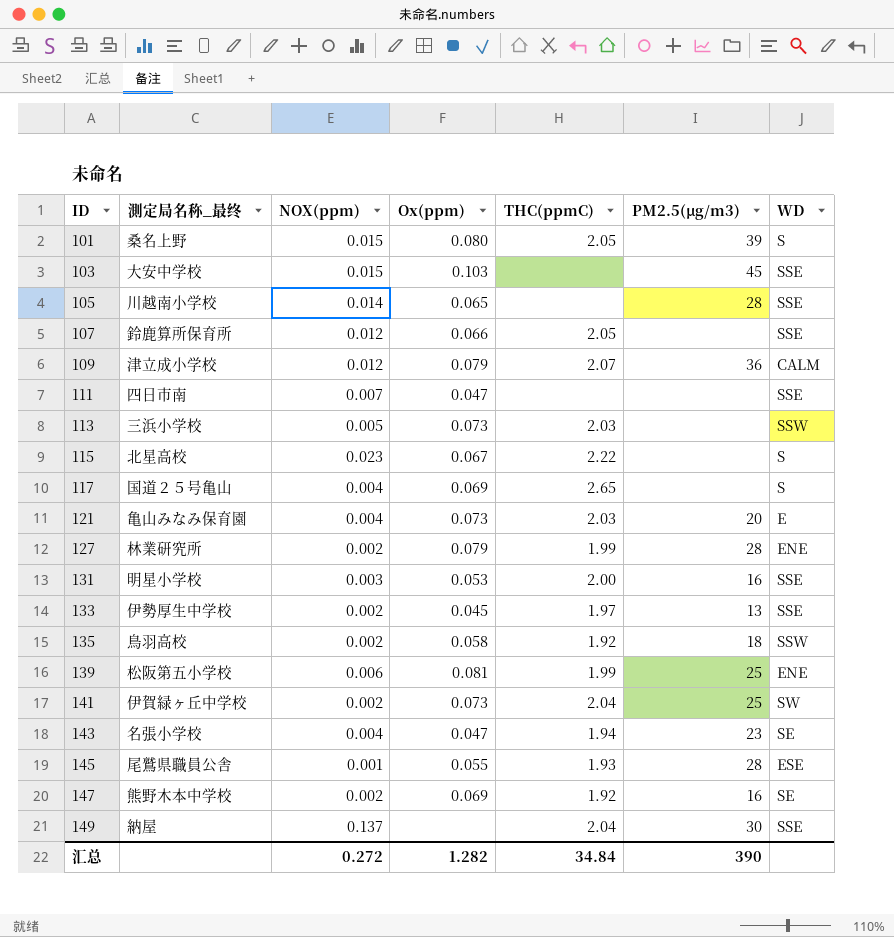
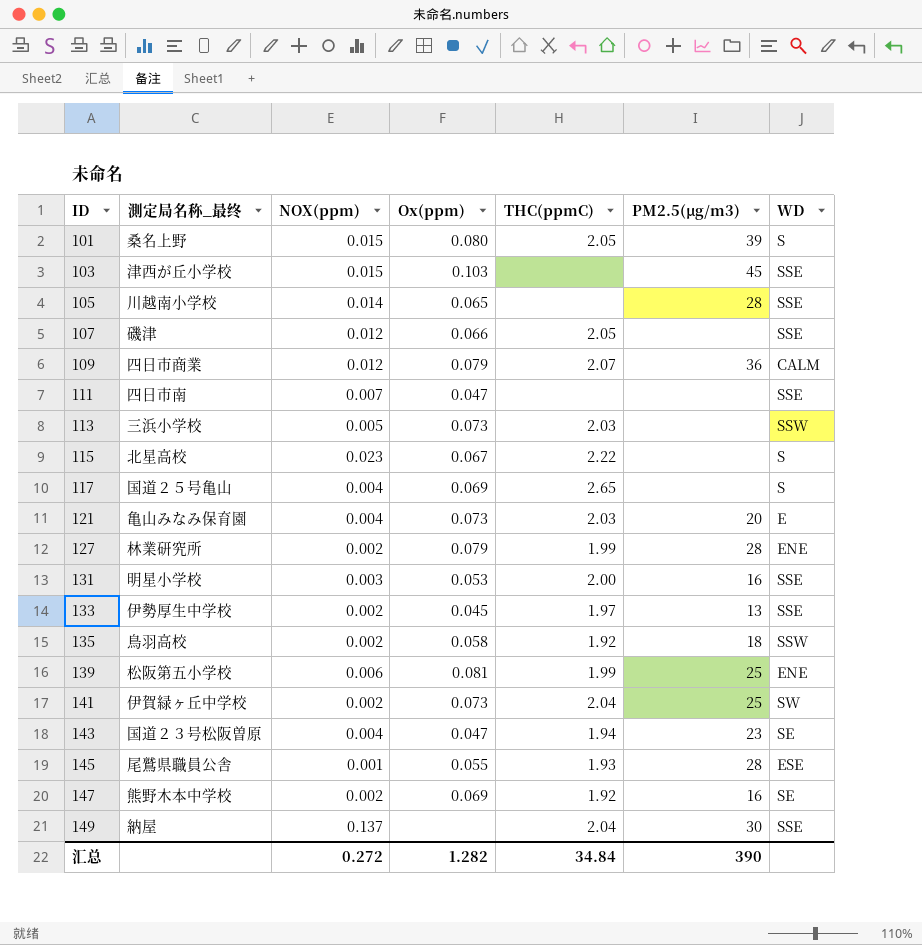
103 | 測定局名称_最终: 大安中学校 -> 津西が丘小学校
107 | 測定局名称_最终: 鈴鹿算所保育所 -> 磯津
109 | 測定局名称_最终: 津立成小学校 -> 四日市商業
143 | 測定局名称_最终: 名張小学校 -> 国道２３号松阪曽原

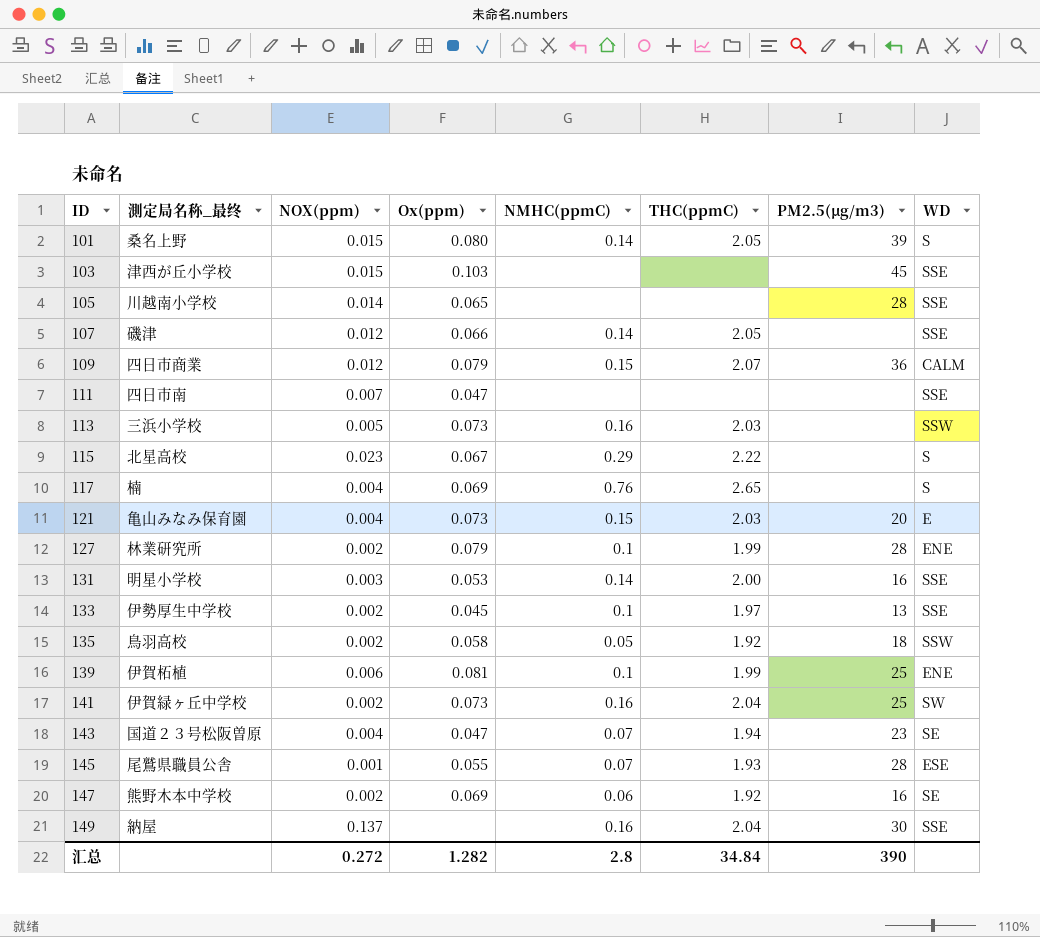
column NMHC(ppmC) | position: none -> 5
117 | 測定局名称_最终: 国道２５号亀山 -> 楠
139 | 測定局名称_最终: 松阪第五小学校 -> 伊賀柘植

